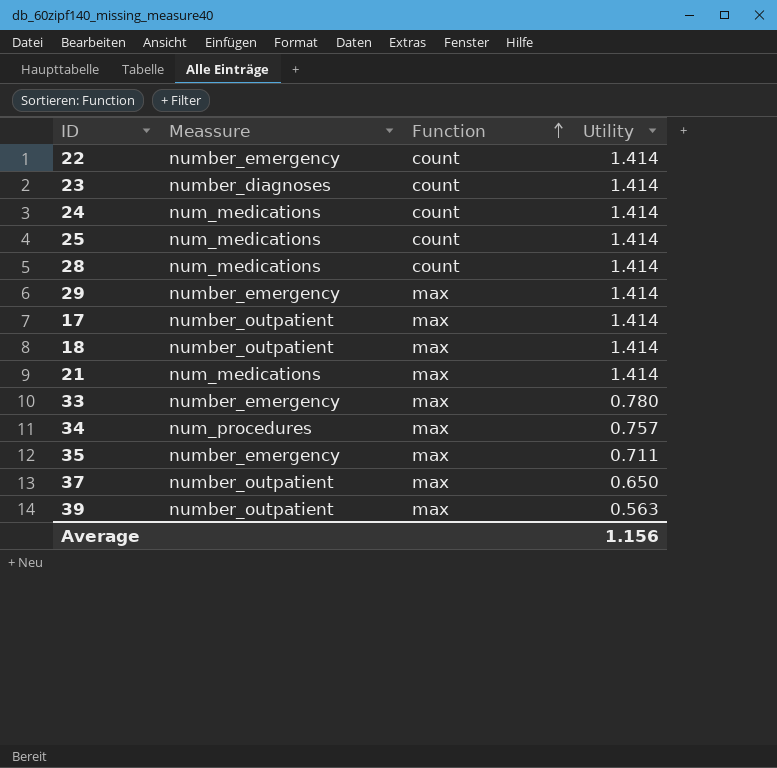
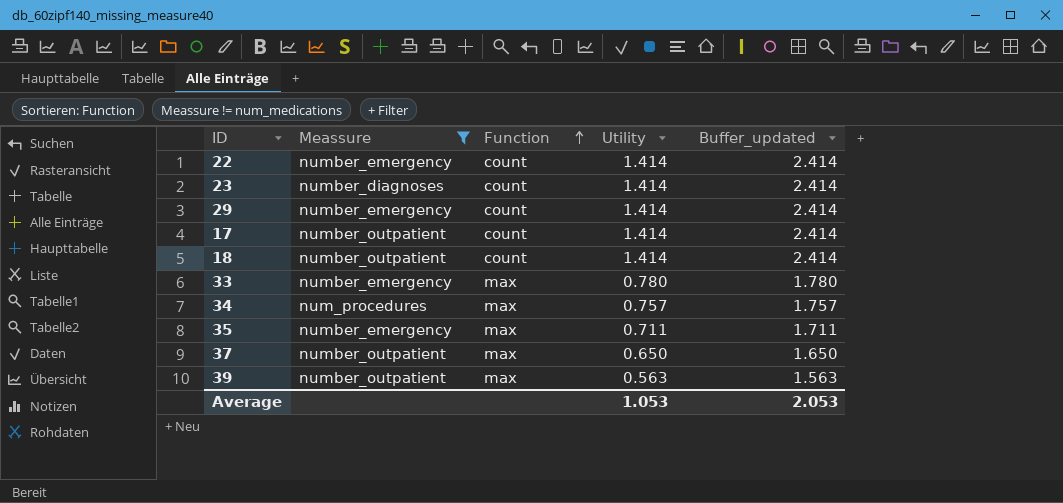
filter: none -> Meassure != num_medications
column Buffer_updated | formula: none -> [Utility] + 1
29 | Function: max -> count
17 | Function: max -> count
18 | Function: max -> count
Average | Utility: 1.156 -> 1.053

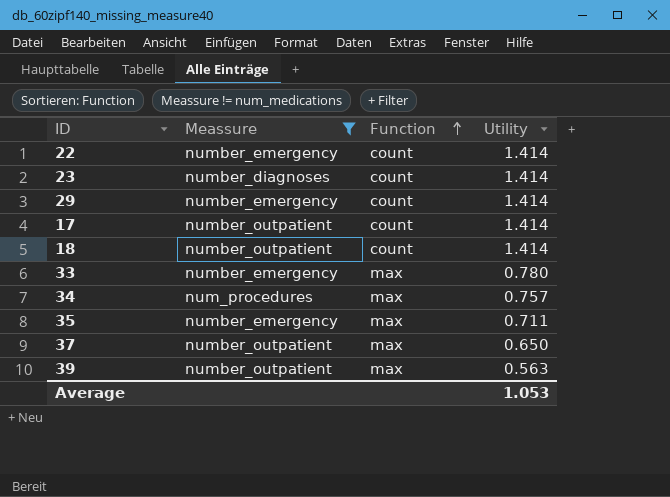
column Buffer_updated | formula: [Utility] + 1 -> none

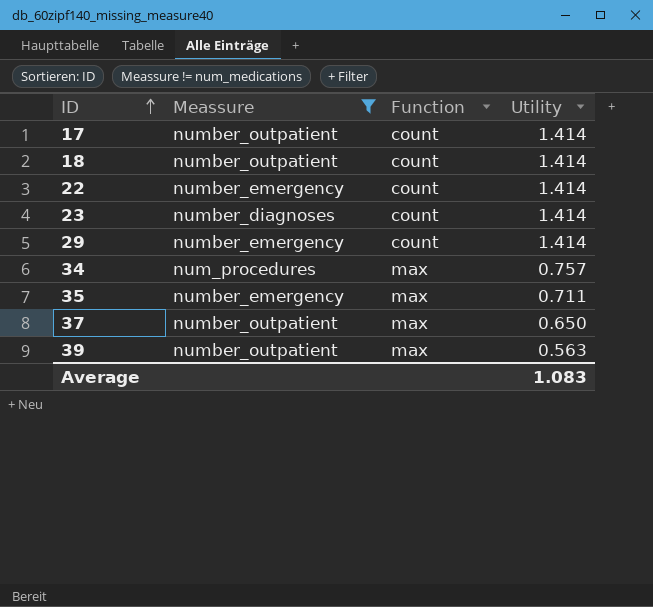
row order: Function ascending -> ID ascending
row 33: number_emergency | max | 0.780 -> none
Average | Utility: 1.053 -> 1.083

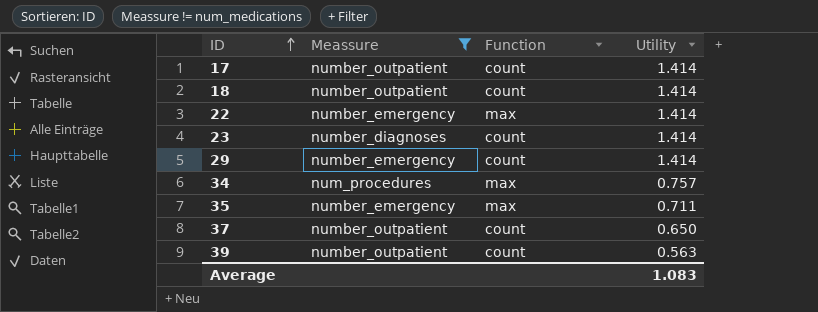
22 | Function: count -> max
37 | Function: max -> count
39 | Function: max -> count

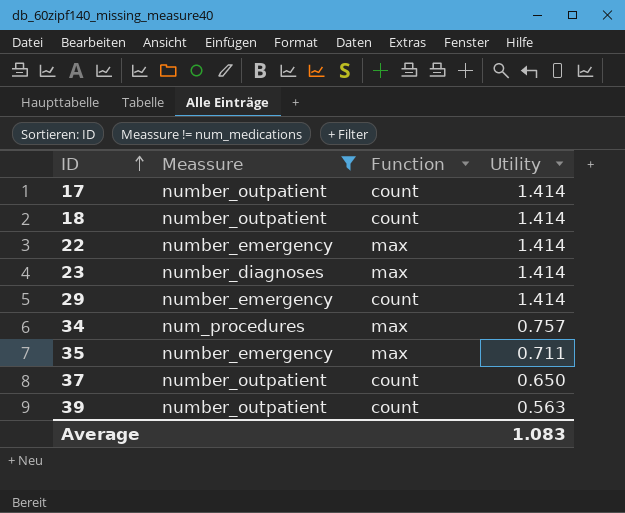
23 | Function: count -> max

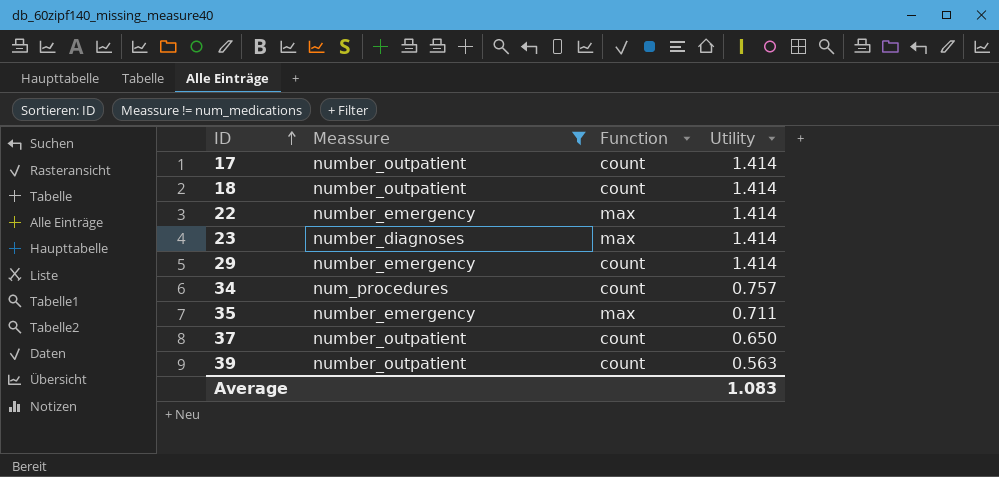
34 | Function: max -> count

